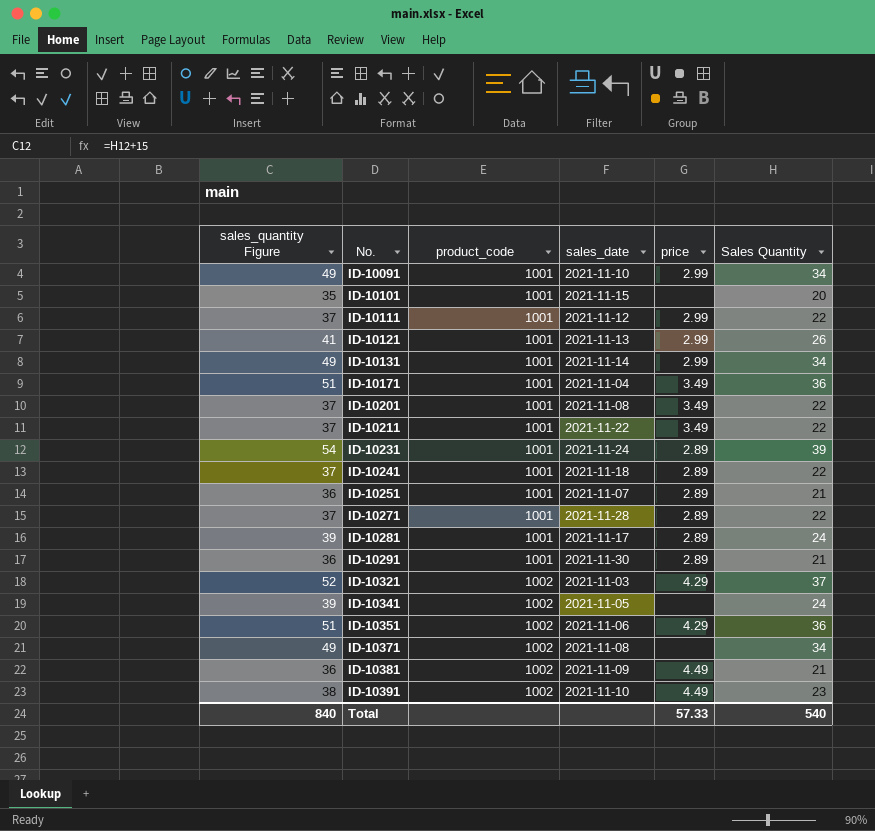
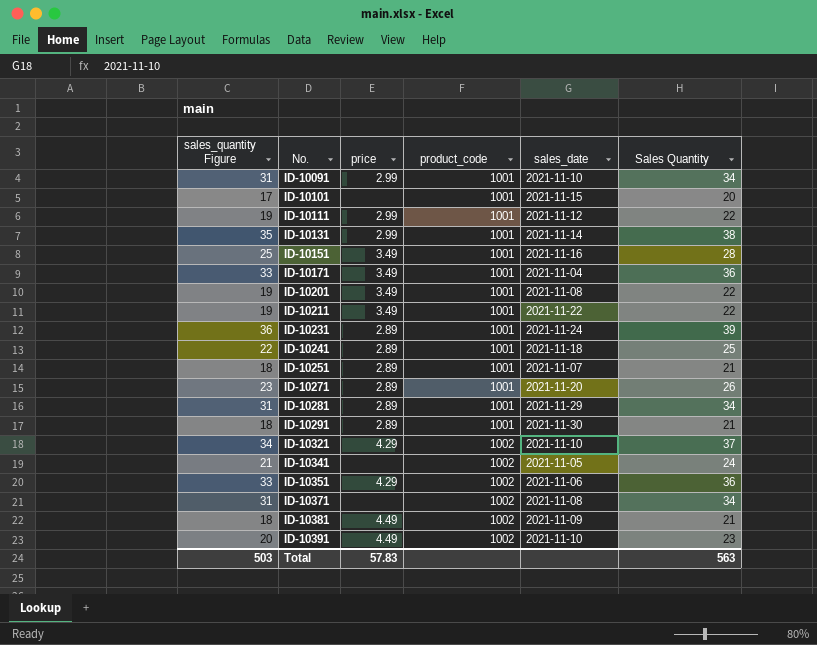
column sales_quantity Figure | formula: [Sales Quantity] + 15 -> [Sales Quantity] - 3
column price | position: 5 -> 3
row ID-10121: 41 | 1001 | 2021-11-13 | 2.99 | 26 -> none
ID-10131 | Sales Quantity: 34 -> 38
row ID-10151: none -> 25 | 3.49 | 1001 | 2021-11-16 | 28
ID-10241 | Sales Quantity: 22 -> 25
ID-10271 | sales_date: 2021-11-28 -> 2021-11-20
ID-10271 | Sales Quantity: 22 -> 26
ID-10281 | sales_date: 2021-11-17 -> 2021-11-29
ID-10281 | Sales Quantity: 24 -> 34
ID-10321 | sales_date: 2021-11-03 -> 2021-11-10
Total | sales_quantity Figure: 840 -> 503
Total | price: 57.33 -> 57.83
Total | Sales Quantity: 540 -> 563

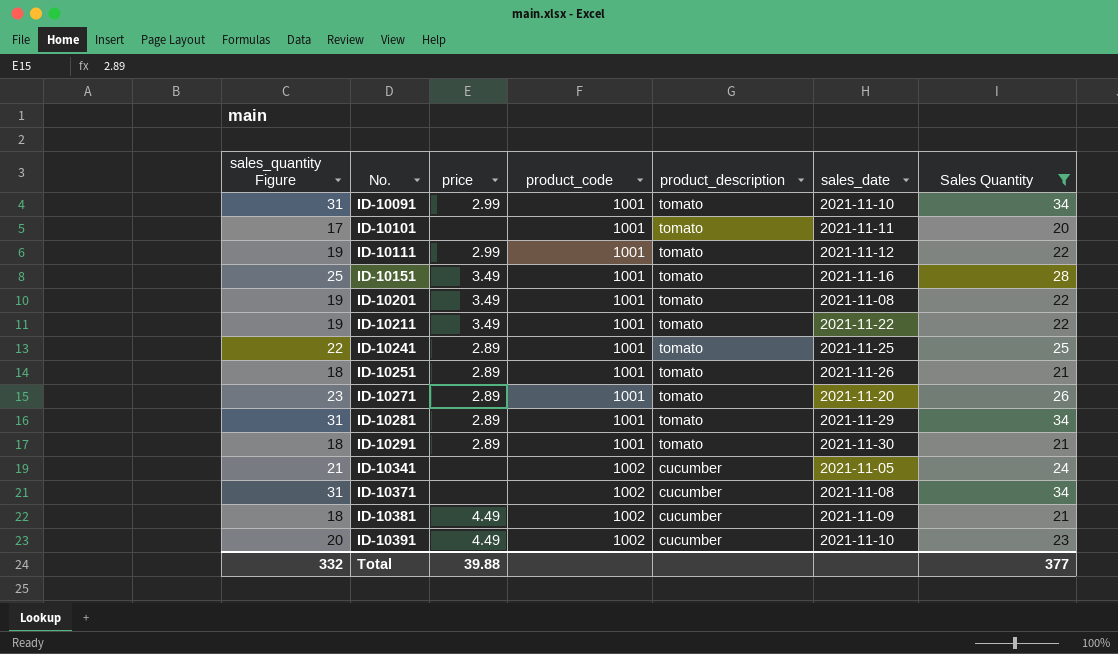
filter: none -> Sales Quantity <= 34
column product_description | position: none -> 5
ID-10101 | sales_date: 2021-11-15 -> 2021-11-11
ID-10241 | sales_date: 2021-11-18 -> 2021-11-25
ID-10251 | sales_date: 2021-11-07 -> 2021-11-26
Total | sales_quantity Figure: 503 -> 332
Total | price: 57.83 -> 39.88
Total | Sales Quantity: 563 -> 377

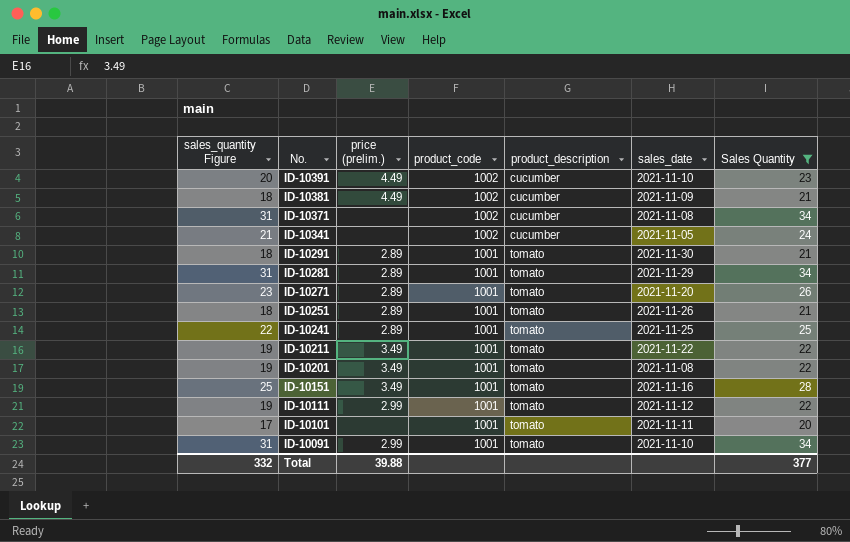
row order: No. ascending -> No. descending
column name: price -> price (prelim.)

